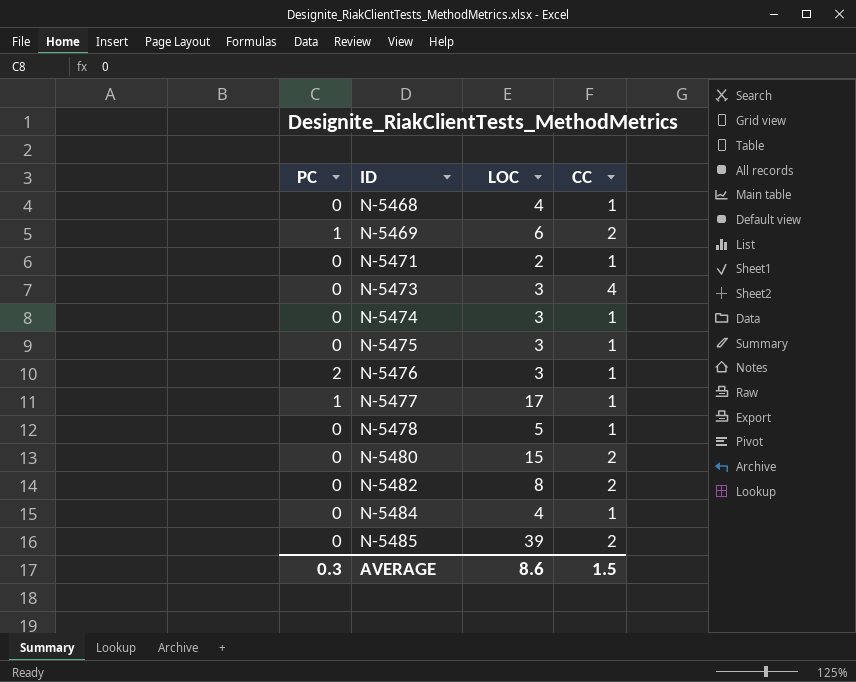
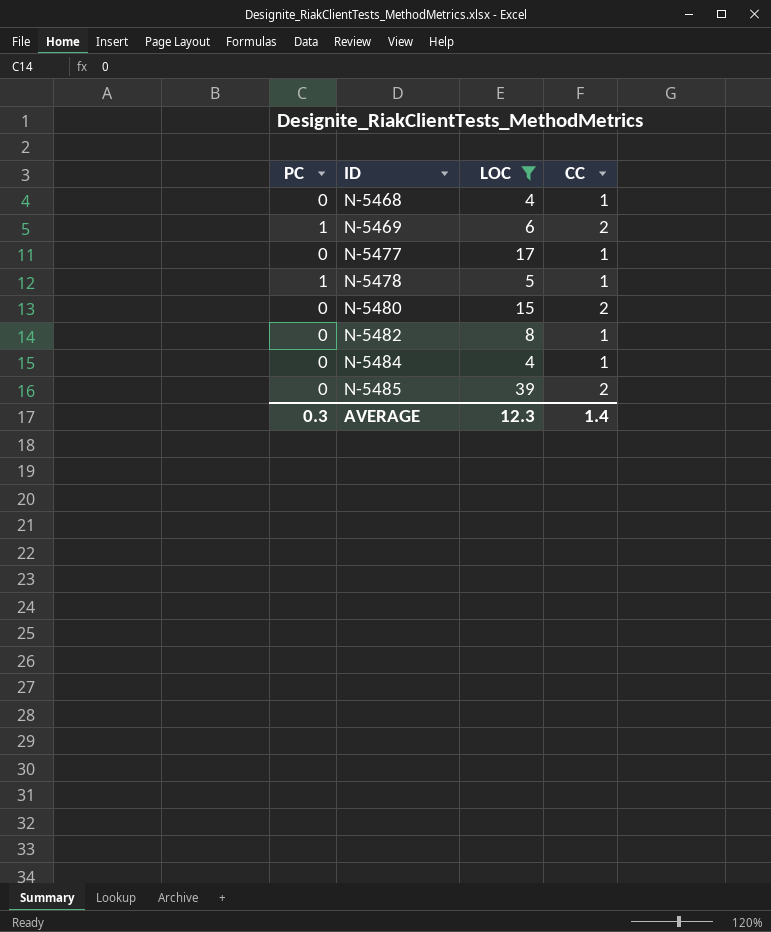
filter: none -> LOC >= 4
N-5477 | PC: 1 -> 0
N-5478 | PC: 0 -> 1
N-5482 | CC: 2 -> 1
AVERAGE | LOC: 8.6 -> 12.3
AVERAGE | CC: 1.5 -> 1.4

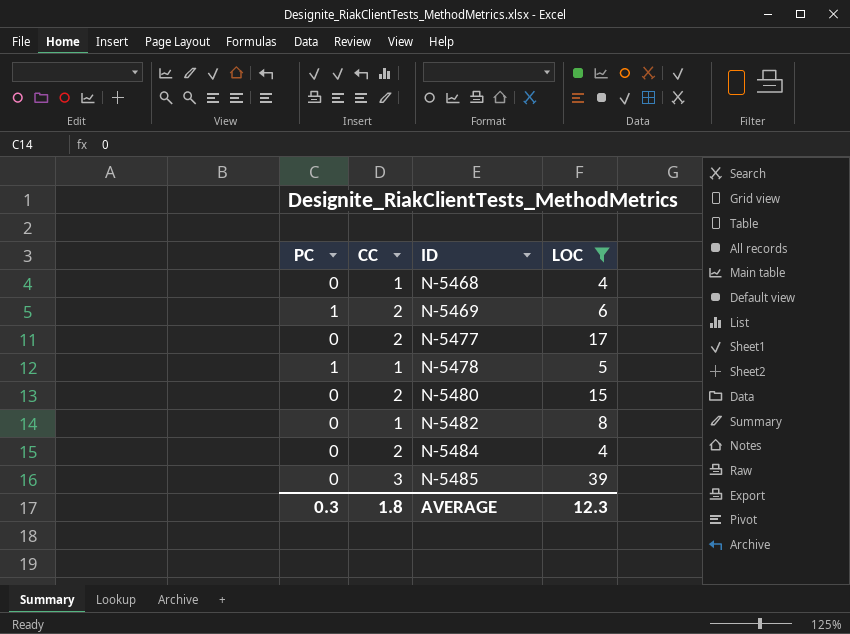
column CC | position: 4 -> 2
N-5477 | CC: 1 -> 2
N-5484 | CC: 1 -> 2
N-5485 | CC: 2 -> 3
AVERAGE | CC: 1.4 -> 1.8

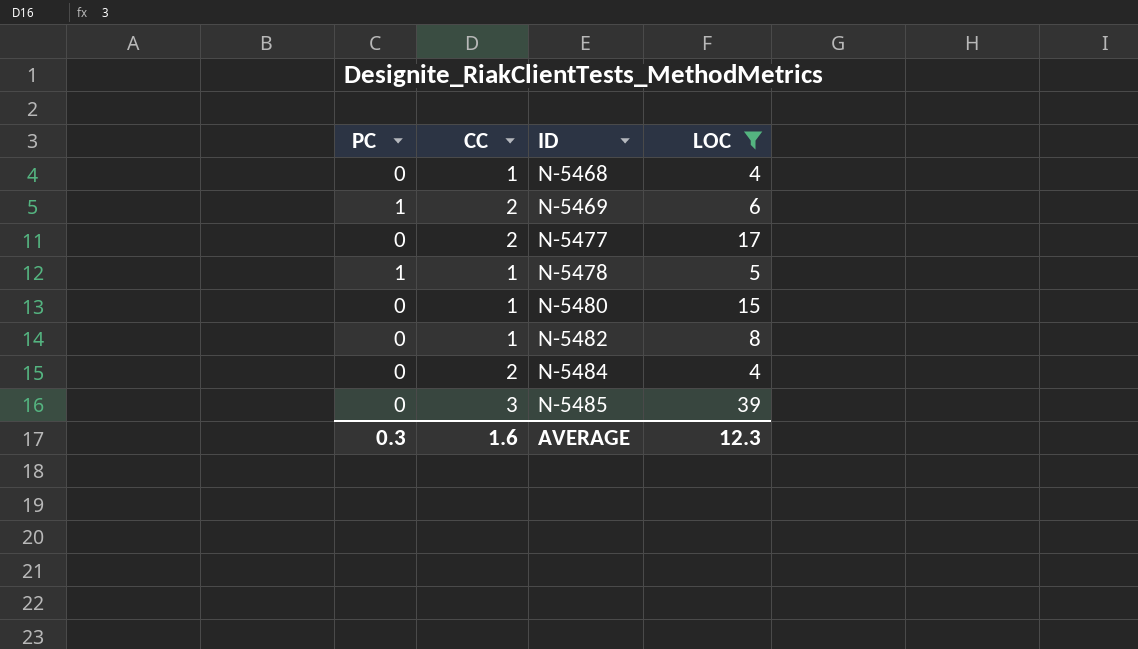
N-5480 | CC: 2 -> 1
AVERAGE | CC: 1.8 -> 1.6

